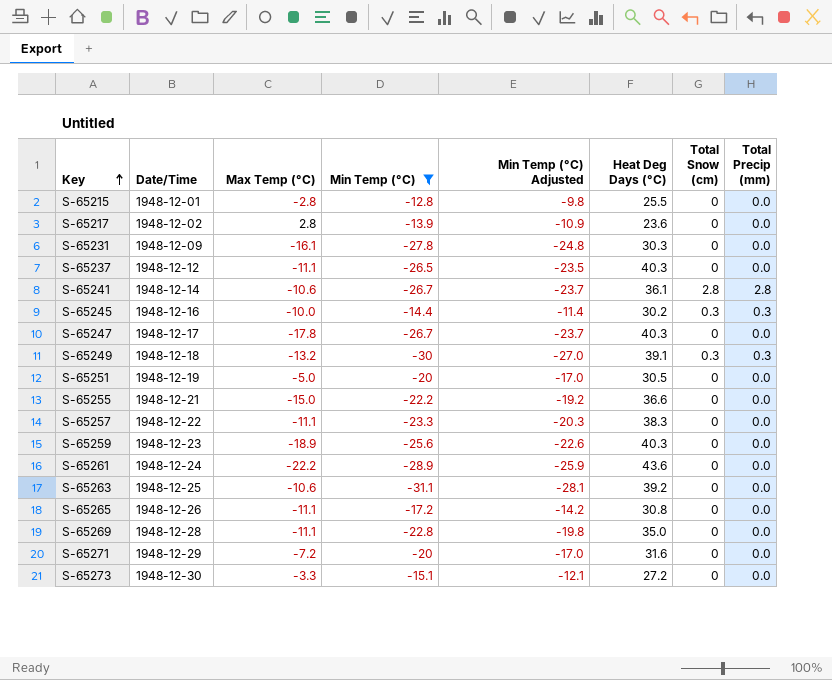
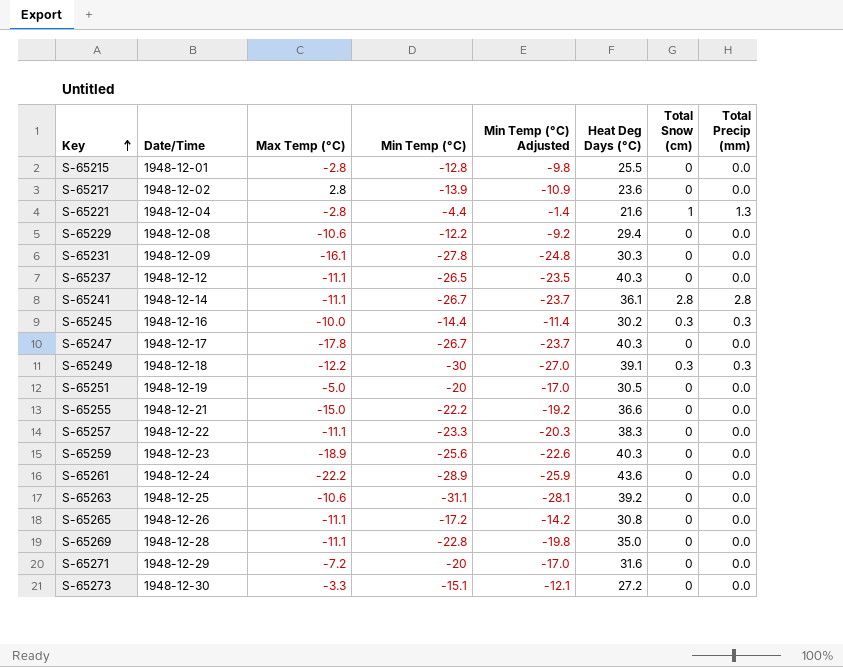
filter: Min Temp (°C) <= -12.8 -> none
S-65241 | Max Temp (°C): -10.6 -> -11.1
S-65249 | Max Temp (°C): -13.2 -> -12.2

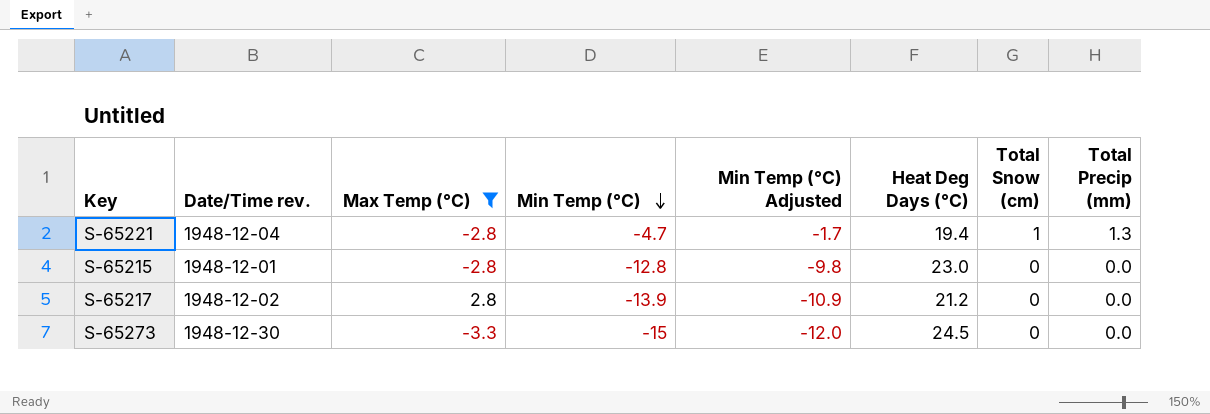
filter: none -> Max Temp (°C) >= -3.3
row order: Key ascending -> Min Temp (°C) descending
column name: Date/Time -> Date/Time rev.
S-65221 | Min Temp (°C): -4.4 -> -4.7
S-65221 | Min Temp (°C) Adjusted: -1.4 -> -1.7
S-65221 | Heat Deg Days (°C): 21.6 -> 19.4
S-65215 | Heat Deg Days (°C): 25.5 -> 23.0
S-65217 | Heat Deg Days (°C): 23.6 -> 21.2
S-65273 | Min Temp (°C): -15.1 -> -15
S-65273 | Min Temp (°C) Adjusted: -12.1 -> -12.0
S-65273 | Heat Deg Days (°C): 27.2 -> 24.5

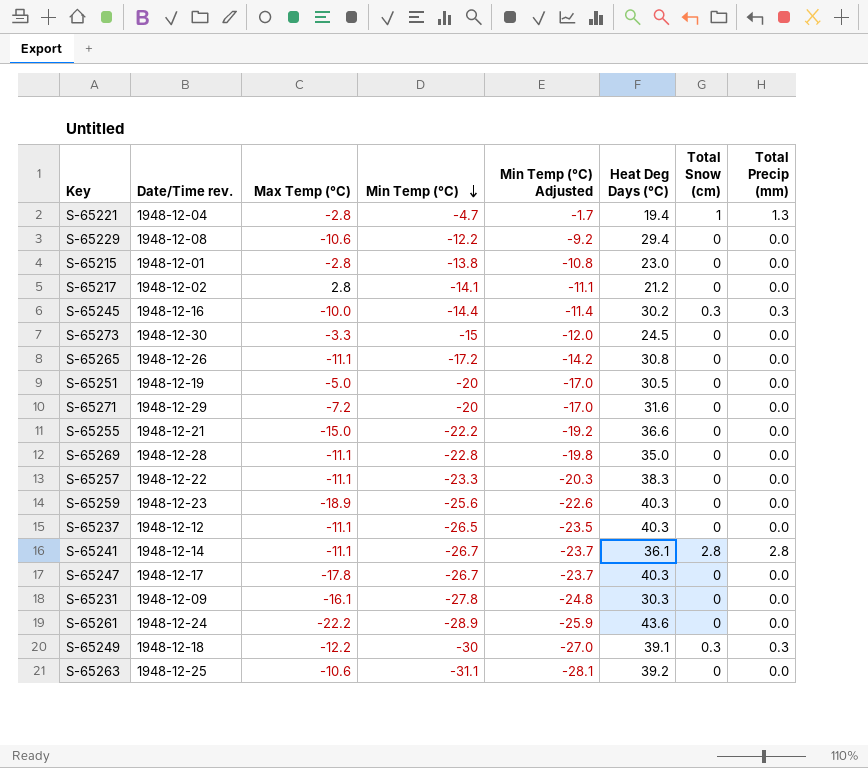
filter: Max Temp (°C) >= -3.3 -> none
S-65215 | Min Temp (°C): -12.8 -> -13.8
S-65215 | Min Temp (°C) Adjusted: -9.8 -> -10.8
S-65217 | Min Temp (°C): -13.9 -> -14.1
S-65217 | Min Temp (°C) Adjusted: -10.9 -> -11.1

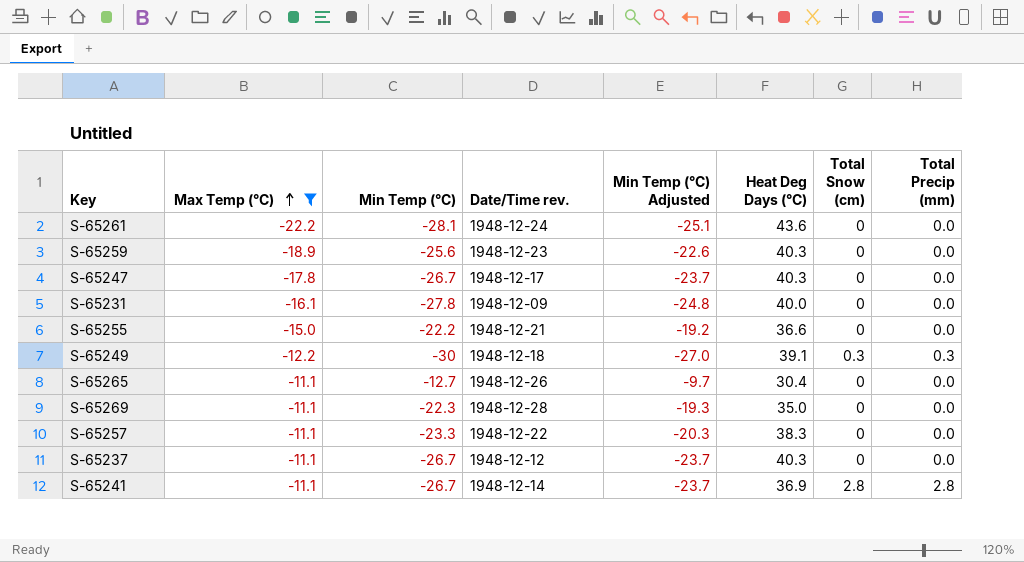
filter: none -> Max Temp (°C) <= -11.1
row order: Min Temp (°C) descending -> Max Temp (°C) ascending
column Date/Time rev. | position: 2 -> 4
S-65261 | Min Temp (°C): -28.9 -> -28.1
S-65261 | Min Temp (°C) Adjusted: -25.9 -> -25.1
S-65231 | Heat Deg Days (°C): 30.3 -> 40.0
S-65265 | Min Temp (°C): -17.2 -> -12.7
S-65265 | Min Temp (°C) Adjusted: -14.2 -> -9.7
S-65265 | Heat Deg Days (°C): 30.8 -> 30.4
S-65269 | Min Temp (°C): -22.8 -> -22.3
S-65269 | Min Temp (°C) Adjusted: -19.8 -> -19.3
S-65237 | Min Temp (°C): -26.5 -> -26.7
S-65237 | Min Temp (°C) Adjusted: -23.5 -> -23.7
S-65241 | Heat Deg Days (°C): 36.1 -> 36.9

